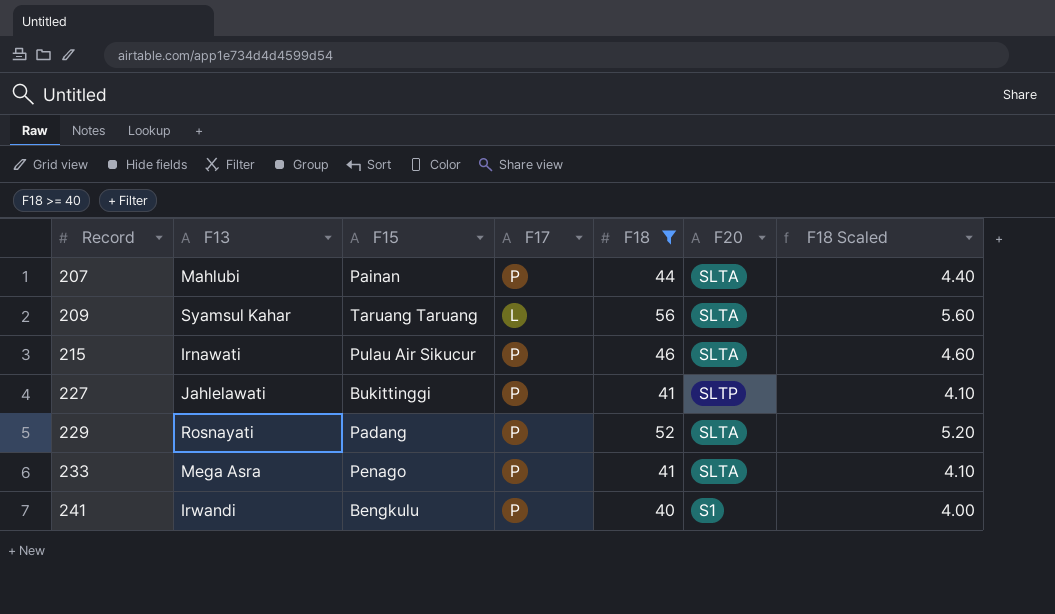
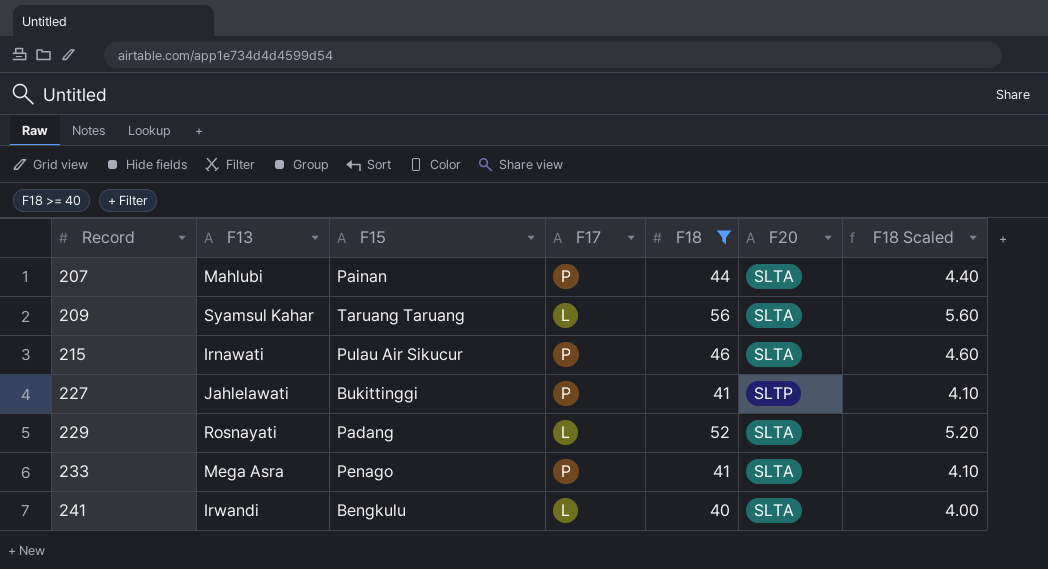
229 | F17: P -> L
241 | F17: P -> L
241 | F20: S1 -> SLTA

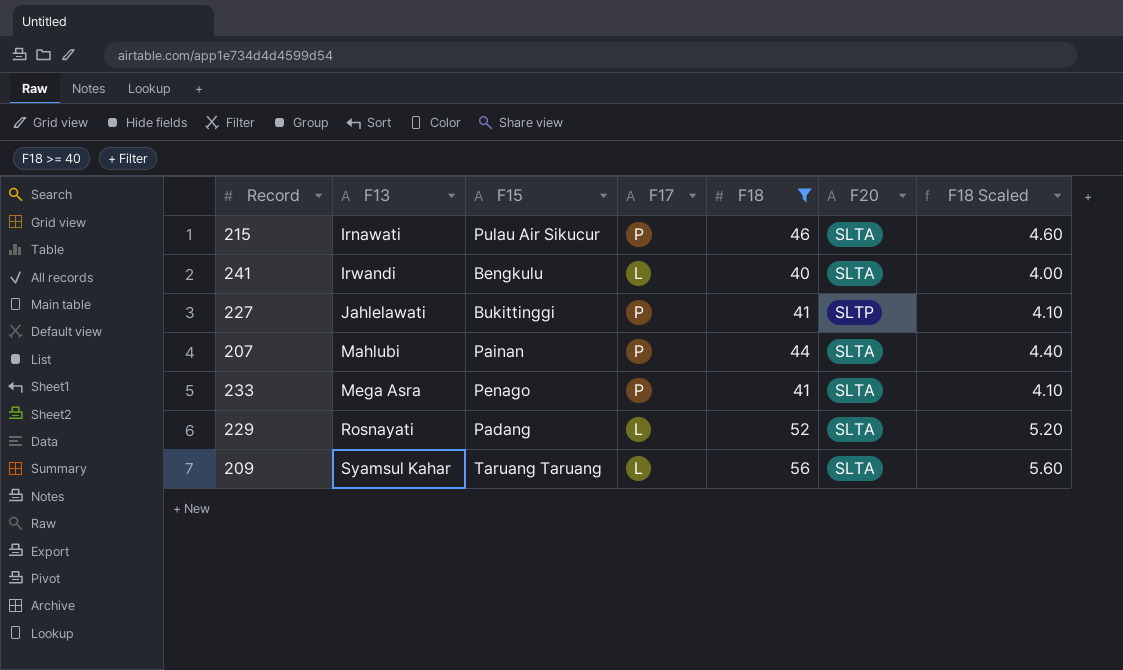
row order: Record ascending -> F13 ascending

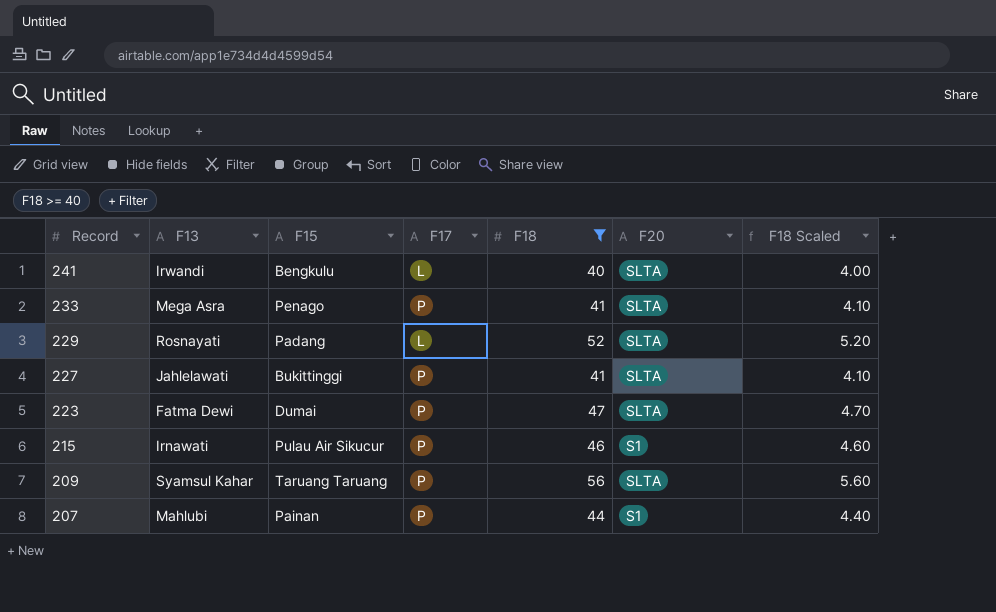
row order: F13 ascending -> Record descending
227 | F20: SLTP -> SLTA
row 223: none -> Fatma Dewi | Dumai | P | 47 | SLTA | 4.70
215 | F20: SLTA -> S1
209 | F17: L -> P
207 | F20: SLTA -> S1

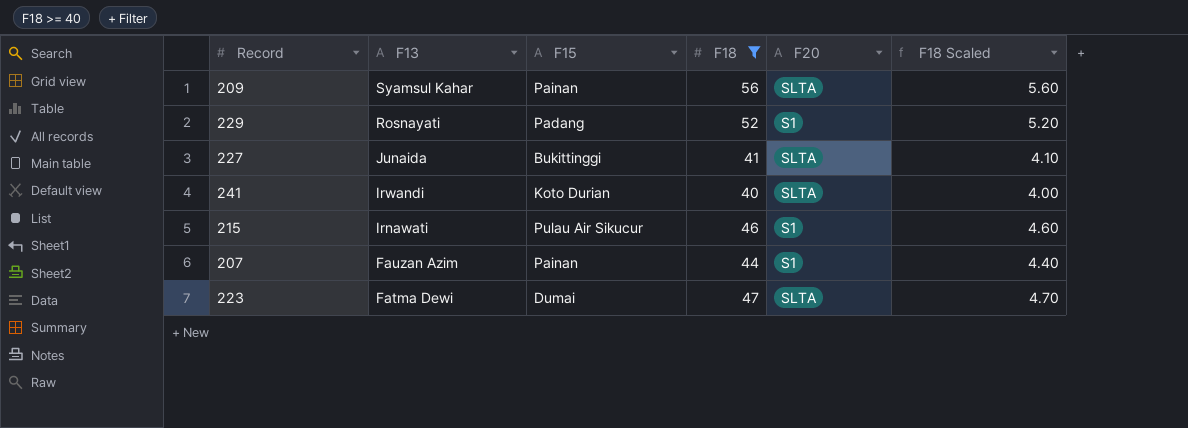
row order: Record descending -> F13 descending
column F17 | position: 4 -> none
row 233: Mega Asra | Penago | P | 41 | SLTA | 4.10 -> none
209 | F15: Taruang Taruang -> Painan
229 | F20: SLTA -> S1
227 | F13: Jahlelawati -> Junaida
241 | F15: Bengkulu -> Koto Durian
207 | F13: Mahlubi -> Fauzan Azim

